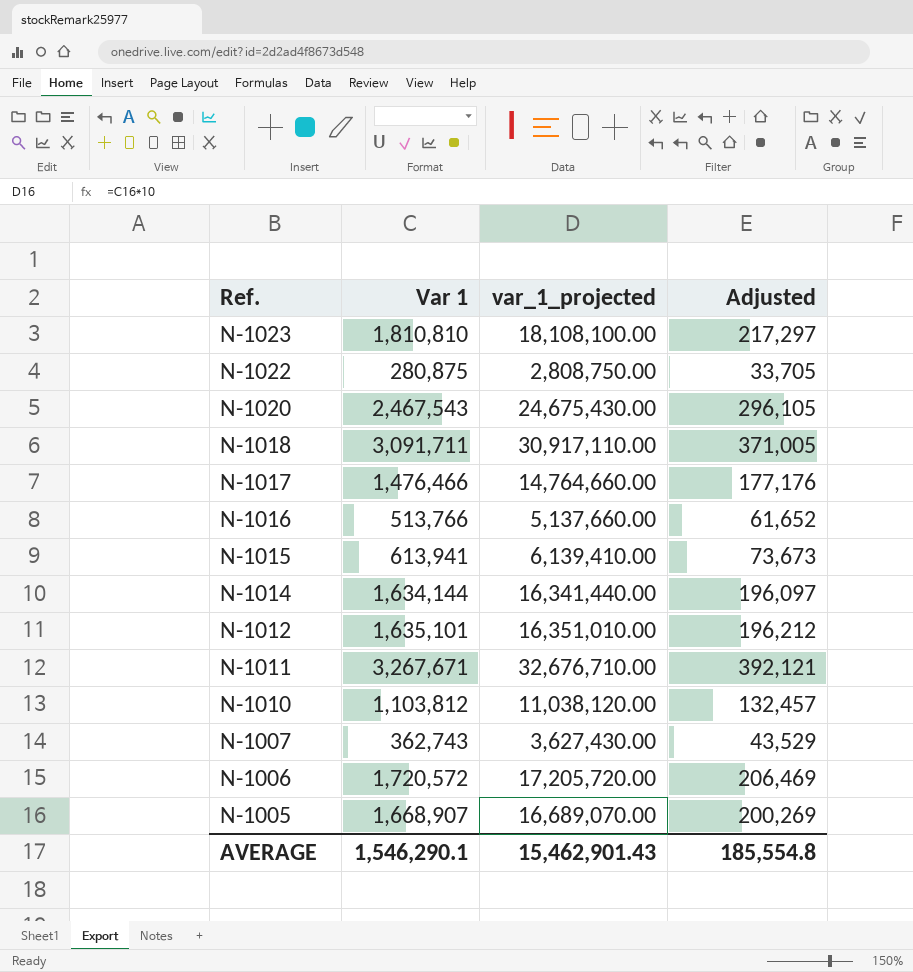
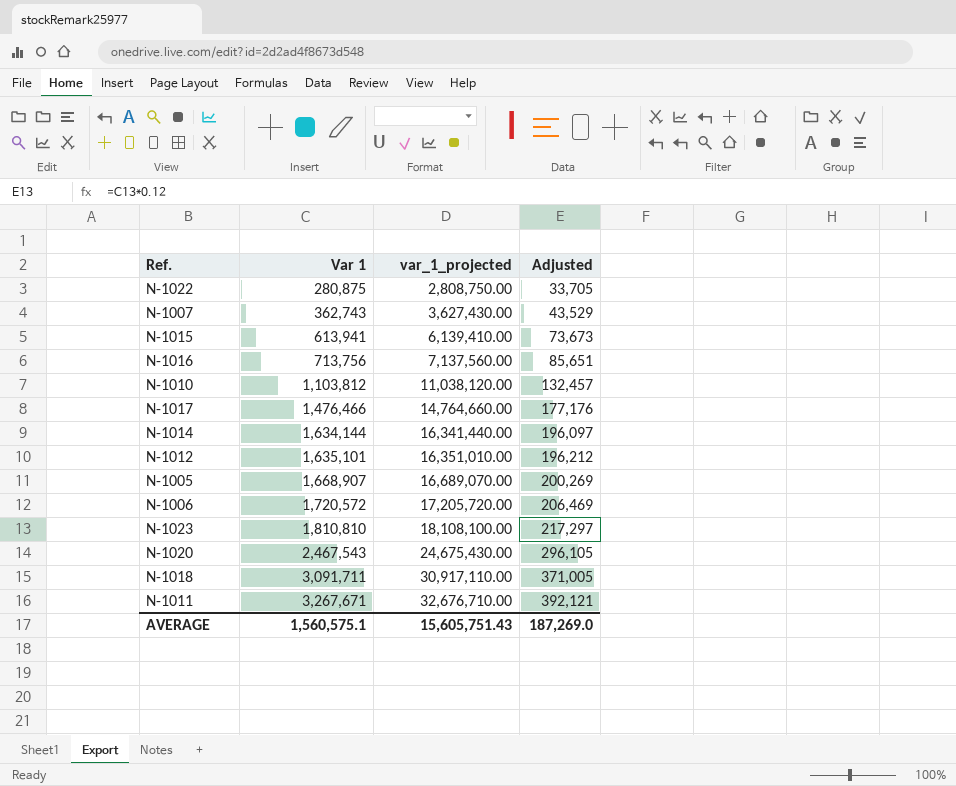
row order: Ref. descending -> Var 1 ascending
N-1016 | Var 1: 513,766 -> 713,756
N-1016 | var_1_projected: 5,137,660.00 -> 7,137,560.00
N-1016 | Adjusted: 61,652 -> 85,651
AVERAGE | Var 1: 1,546,290.1 -> 1,560,575.1
AVERAGE | var_1_projected: 15,462,901.43 -> 15,605,751.43
AVERAGE | Adjusted: 185,554.8 -> 187,269.0

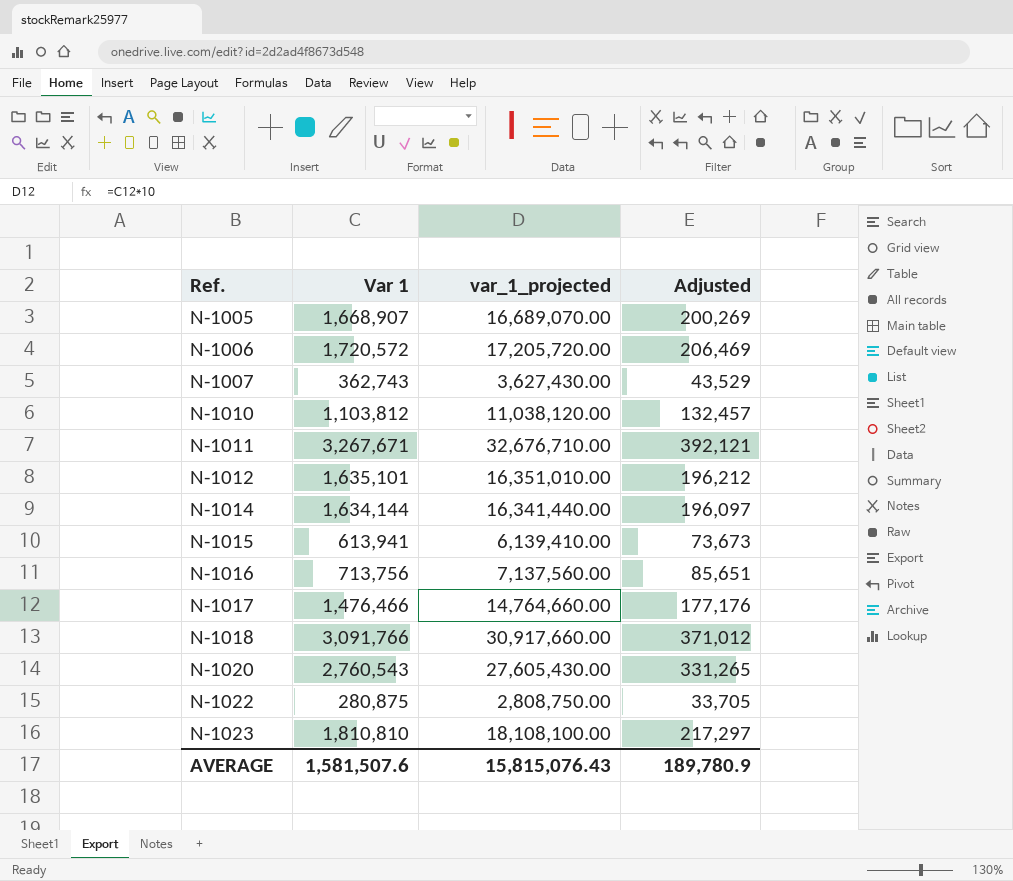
row order: Var 1 ascending -> Ref. ascending
N-1018 | Var 1: 3,091,711 -> 3,091,766
N-1018 | var_1_projected: 30,917,110.00 -> 30,917,660.00
N-1018 | Adjusted: 371,005 -> 371,012
N-1020 | Var 1: 2,467,543 -> 2,760,543
N-1020 | var_1_projected: 24,675,430.00 -> 27,605,430.00
N-1020 | Adjusted: 296,105 -> 331,265
AVERAGE | Var 1: 1,560,575.1 -> 1,581,507.6
AVERAGE | var_1_projected: 15,605,751.43 -> 15,815,076.43
AVERAGE | Adjusted: 187,269.0 -> 189,780.9

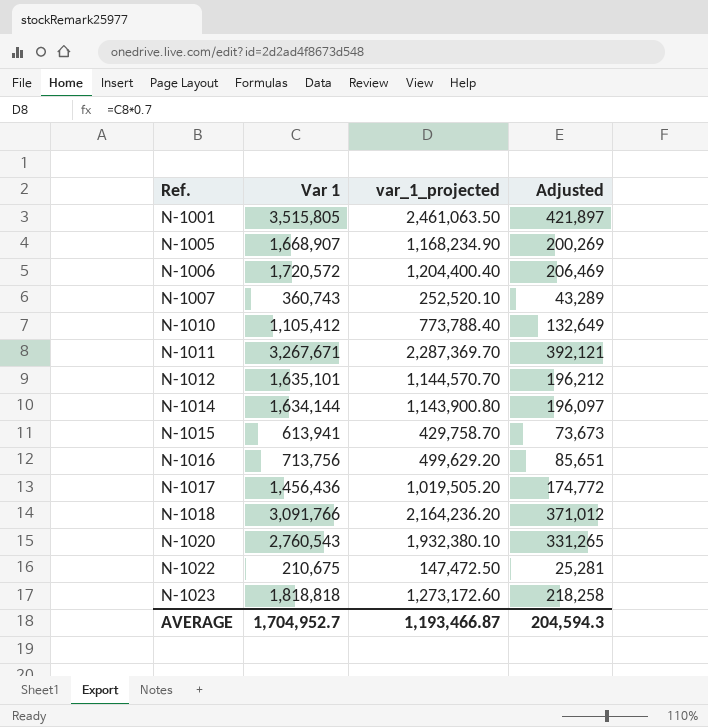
column var_1_projected | formula: [Var 1] * 10 -> [Var 1] * 0.7
row N-1001: none -> 3,515,805 | 2,461,063.50 | 421,897
N-1007 | Var 1: 362,743 -> 360,743
N-1007 | Adjusted: 43,529 -> 43,289
N-1010 | Var 1: 1,103,812 -> 1,105,412
N-1010 | Adjusted: 132,457 -> 132,649
N-1017 | Var 1: 1,476,466 -> 1,456,436
N-1017 | Adjusted: 177,176 -> 174,772
N-1022 | Var 1: 280,875 -> 210,675
N-1022 | Adjusted: 33,705 -> 25,281
N-1023 | Var 1: 1,810,810 -> 1,818,818
N-1023 | Adjusted: 217,297 -> 218,258
AVERAGE | Var 1: 1,581,507.6 -> 1,704,952.7
AVERAGE | var_1_projected: 15,815,076.43 -> 1,193,466.87
AVERAGE | Adjusted: 189,780.9 -> 204,594.3

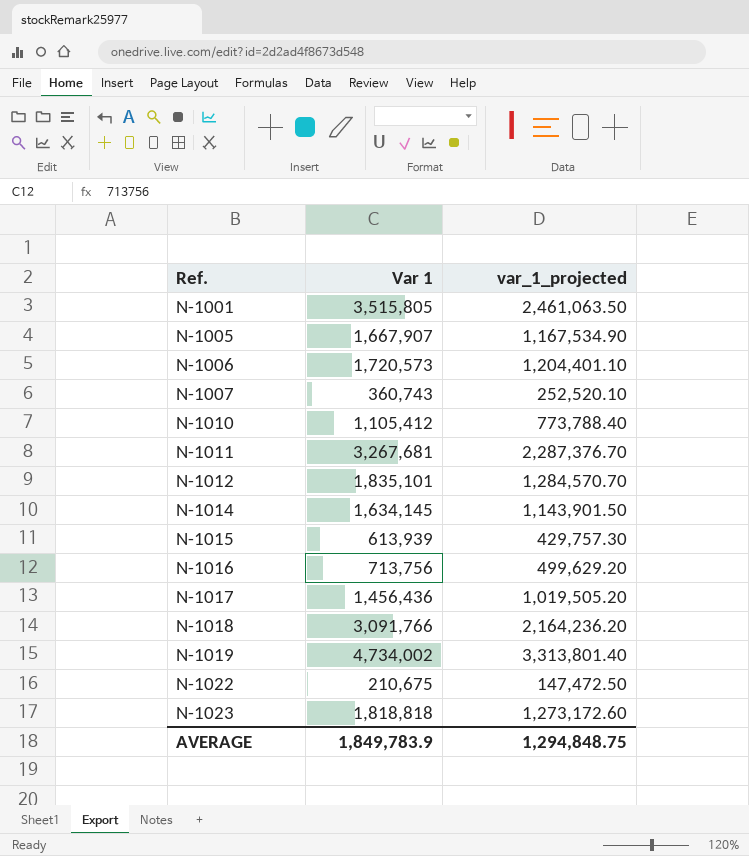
column Adjusted | formula: [Var 1] * 0.12 -> none
row N-1020: 2,760,543 | 1,932,380.10 | 331,265 -> none
N-1005 | Var 1: 1,668,907 -> 1,667,907
N-1005 | var_1_projected: 1,168,234.90 -> 1,167,534.90
N-1006 | Var 1: 1,720,572 -> 1,720,573
N-1006 | var_1_projected: 1,204,400.40 -> 1,204,401.10
N-1011 | Var 1: 3,267,671 -> 3,267,681
N-1011 | var_1_projected: 2,287,369.70 -> 2,287,376.70
N-1012 | Var 1: 1,635,101 -> 1,835,101
N-1012 | var_1_projected: 1,144,570.70 -> 1,284,570.70
N-1014 | Var 1: 1,634,144 -> 1,634,145
N-1014 | var_1_projected: 1,143,900.80 -> 1,143,901.50
N-1015 | Var 1: 613,941 -> 613,939
N-1015 | var_1_projected: 429,758.70 -> 429,757.30
row N-1019: none -> 4,734,002 | 3,313,801.40
AVERAGE | Var 1: 1,704,952.7 -> 1,849,783.9
AVERAGE | var_1_projected: 1,193,466.87 -> 1,294,848.75

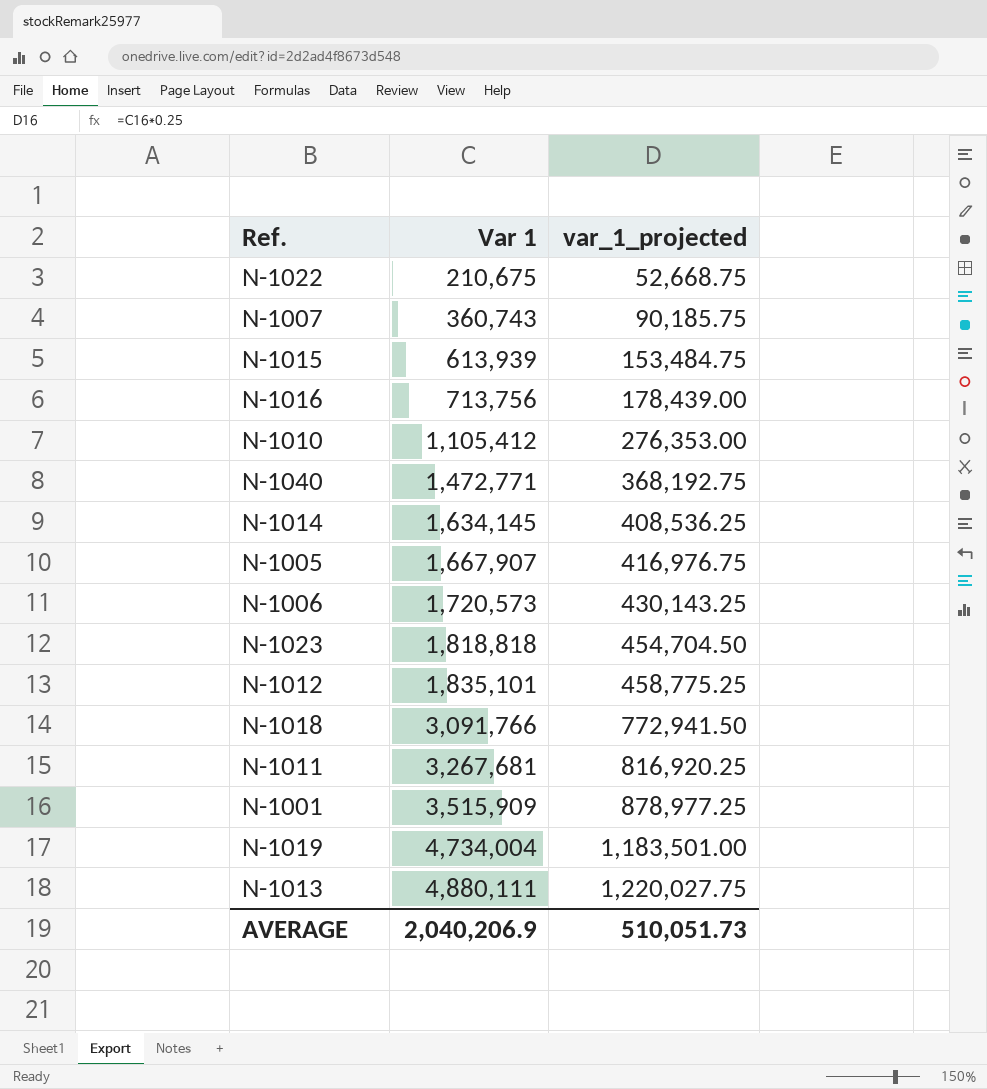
row order: Ref. ascending -> Var 1 ascending
column var_1_projected | formula: [Var 1] * 0.7 -> [Var 1] * 0.25
row N-1017: 1,456,436 | 1,019,505.20 -> none
row N-1040: none -> 1,472,771 | 368,192.75
N-1001 | Var 1: 3,515,805 -> 3,515,909
N-1019 | Var 1: 4,734,002 -> 4,734,004
row N-1013: none -> 4,880,111 | 1,220,027.75
AVERAGE | Var 1: 1,849,783.9 -> 2,040,206.9
AVERAGE | var_1_projected: 1,294,848.75 -> 510,051.73

